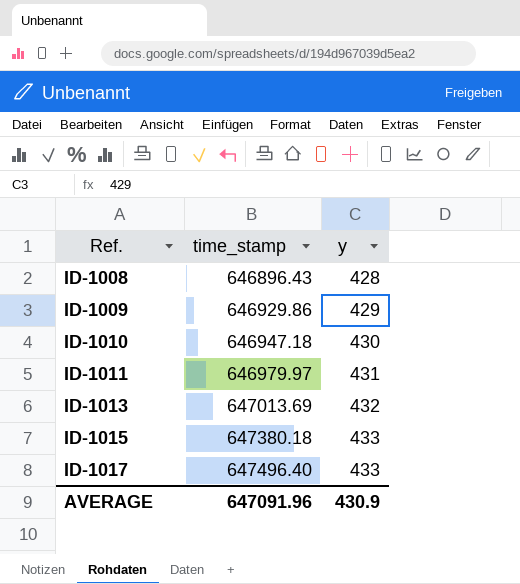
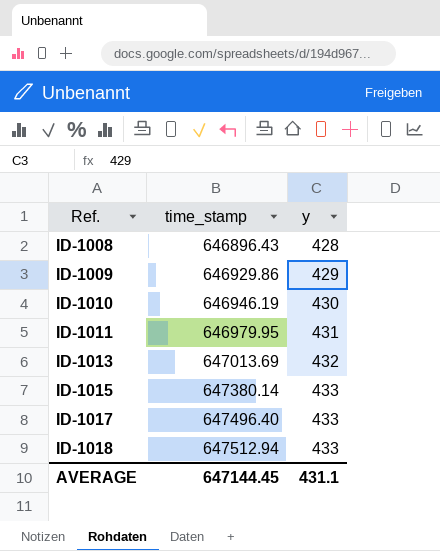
ID-1010 | time_stamp: 646947.18 -> 646946.19
ID-1011 | time_stamp: 646979.97 -> 646979.95
ID-1015 | time_stamp: 647380.18 -> 647380.14
row ID-1018: none -> 647512.94 | 433
AVERAGE | time_stamp: 647091.96 -> 647144.45
AVERAGE | y: 430.9 -> 431.1

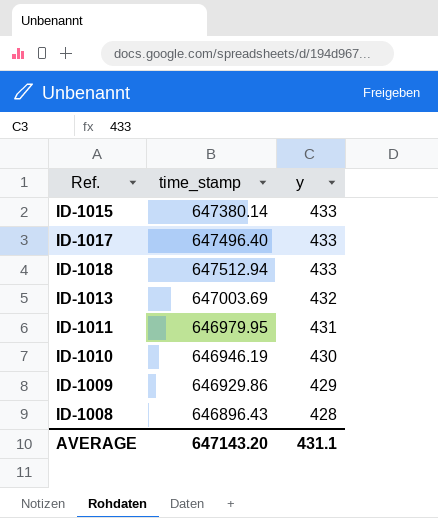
row order: Ref. ascending -> y descending
ID-1013 | time_stamp: 647013.69 -> 647003.69
AVERAGE | time_stamp: 647144.45 -> 647143.20

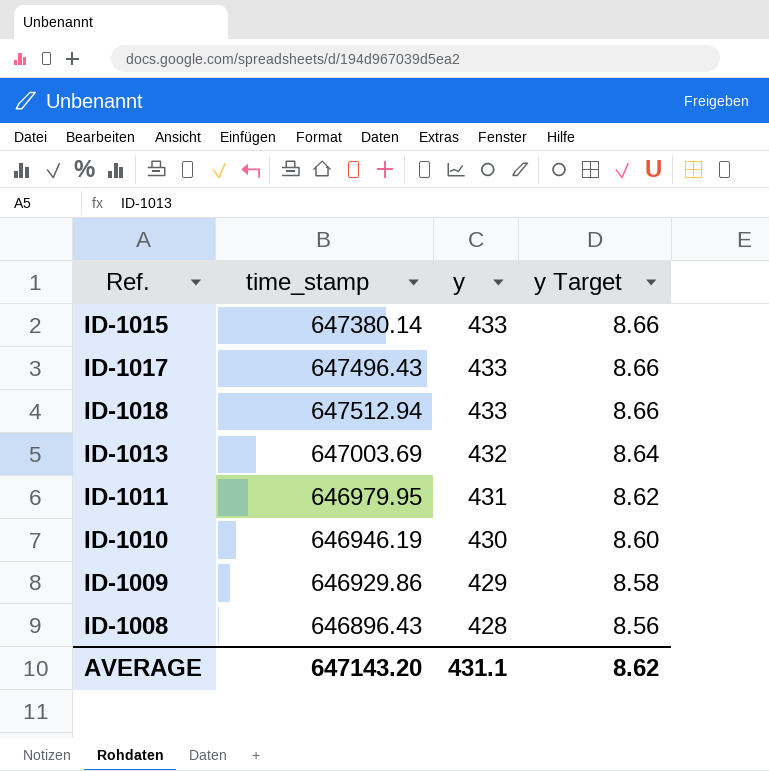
column y Target | formula: none -> [y] * 0.02
ID-1017 | time_stamp: 647496.40 -> 647496.43

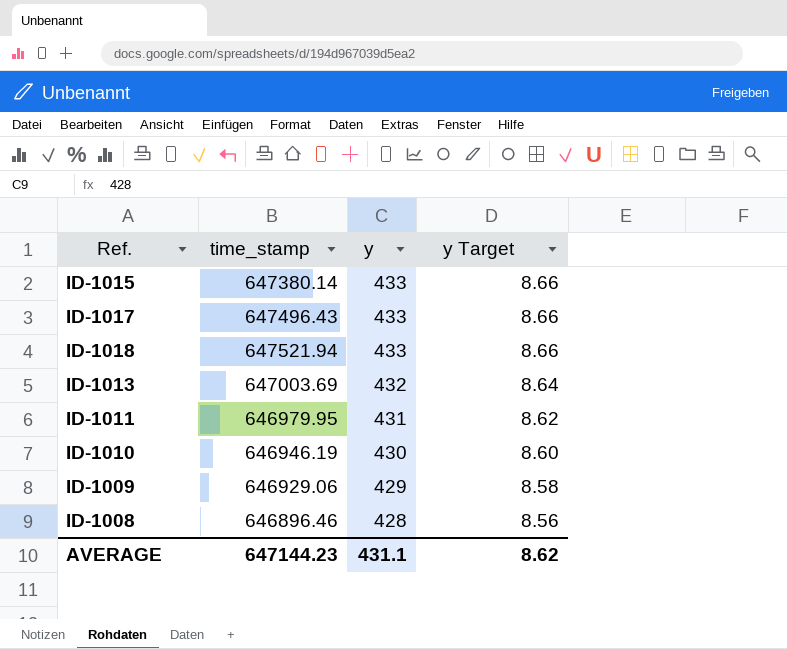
ID-1018 | time_stamp: 647512.94 -> 647521.94
ID-1009 | time_stamp: 646929.86 -> 646929.06
ID-1008 | time_stamp: 646896.43 -> 646896.46
AVERAGE | time_stamp: 647143.20 -> 647144.23

